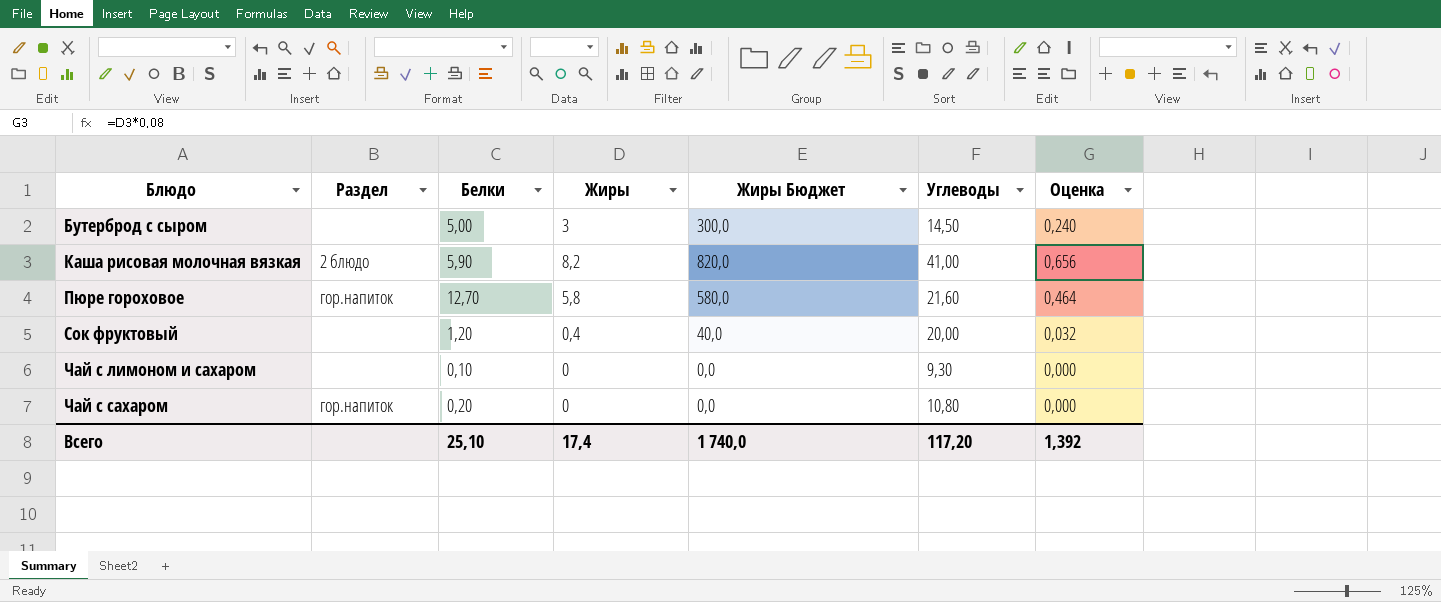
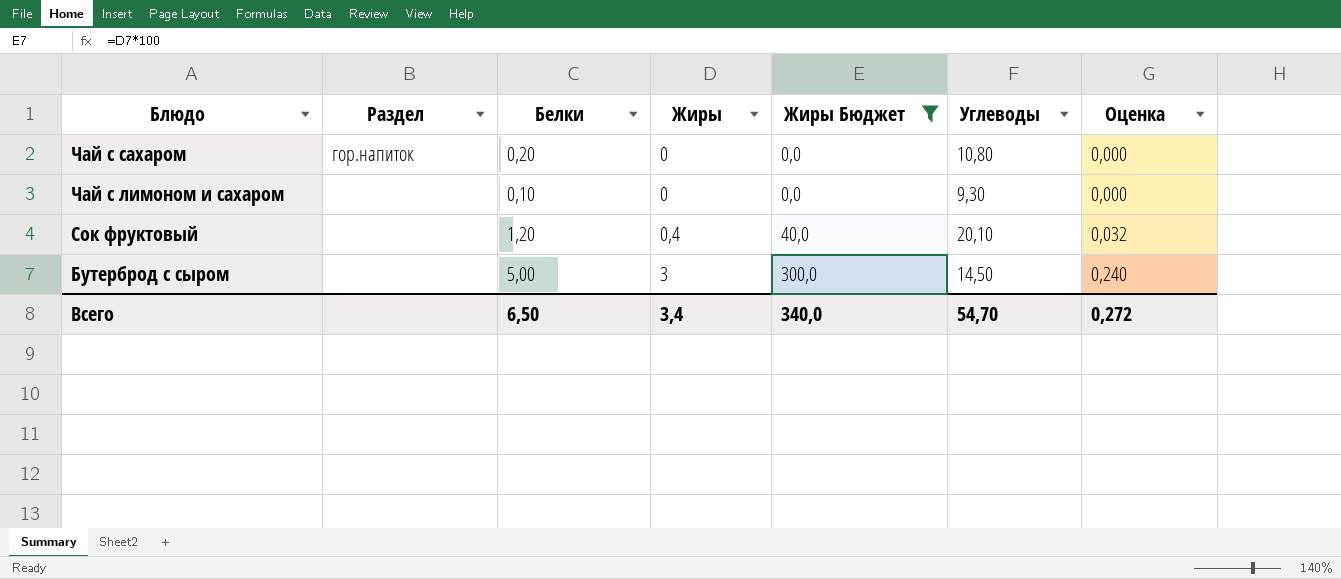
filter: none -> Жиры Бюджет <= 300,0
row order: Блюдо ascending -> Блюдо descending
Сок фруктовый | Углеводы: 20,00 -> 20,10
Всего | Белки: 25,10 -> 6,50
Всего | Жиры: 17,4 -> 3,4
Всего | Жиры Бюджет: 1 740,0 -> 340,0
Всего | Углеводы: 117,20 -> 54,70
Всего | Оценка: 1,392 -> 0,272

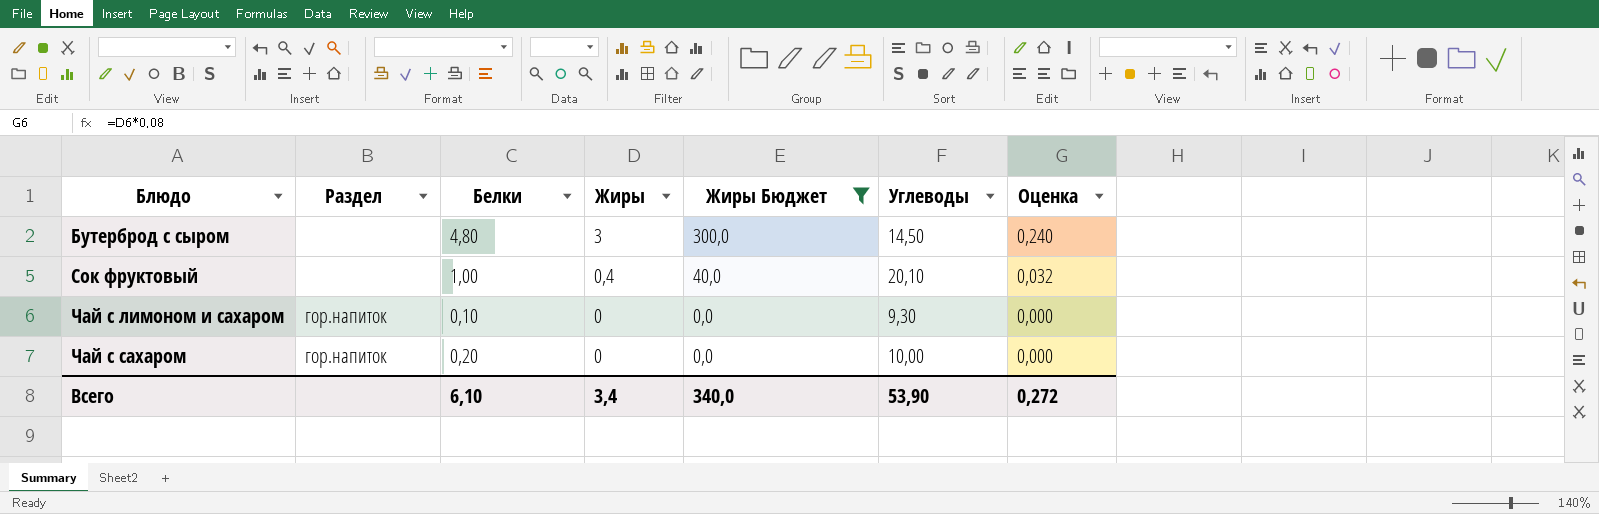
row order: Блюдо descending -> Блюдо ascending
Бутерброд с сыром | Белки: 5,00 -> 4,80
Сок фруктовый | Белки: 1,20 -> 1,00
Чай с лимоном и сахаром | Раздел: none -> гор.напиток
Чай с сахаром | Углеводы: 10,80 -> 10,00
Всего | Белки: 6,50 -> 6,10
Всего | Углеводы: 54,70 -> 53,90

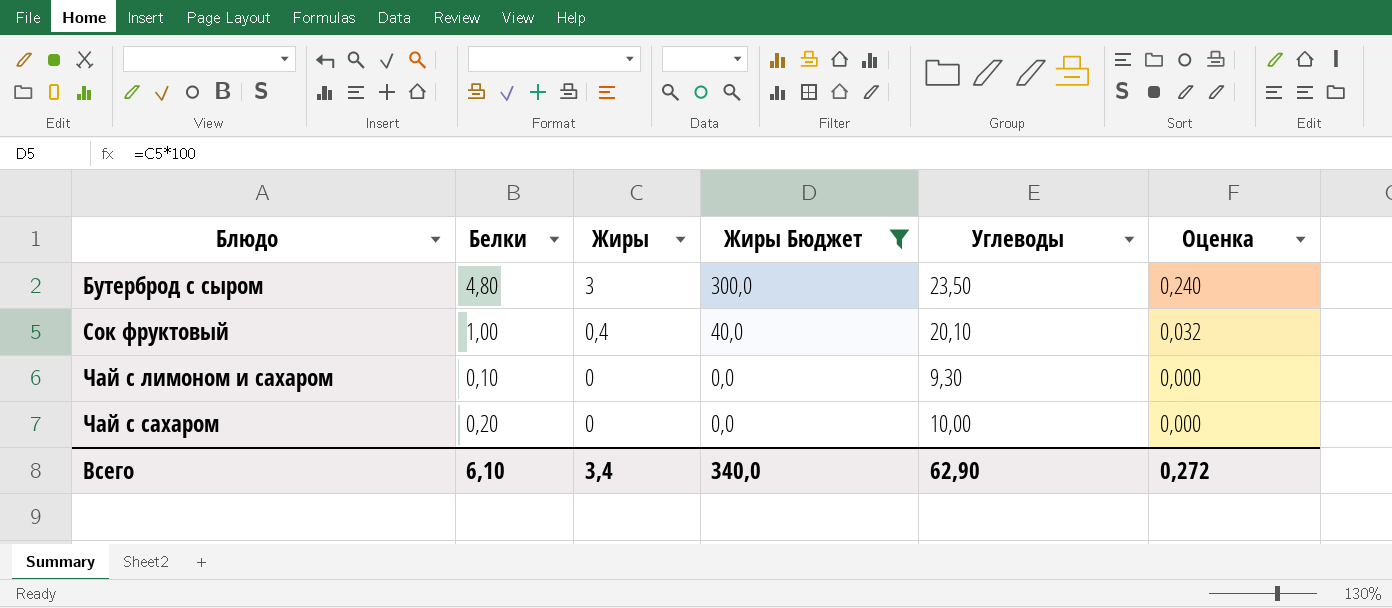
column Раздел | position: 2 -> none
Бутерброд с сыром | Углеводы: 14,50 -> 23,50
Всего | Углеводы: 53,90 -> 62,90

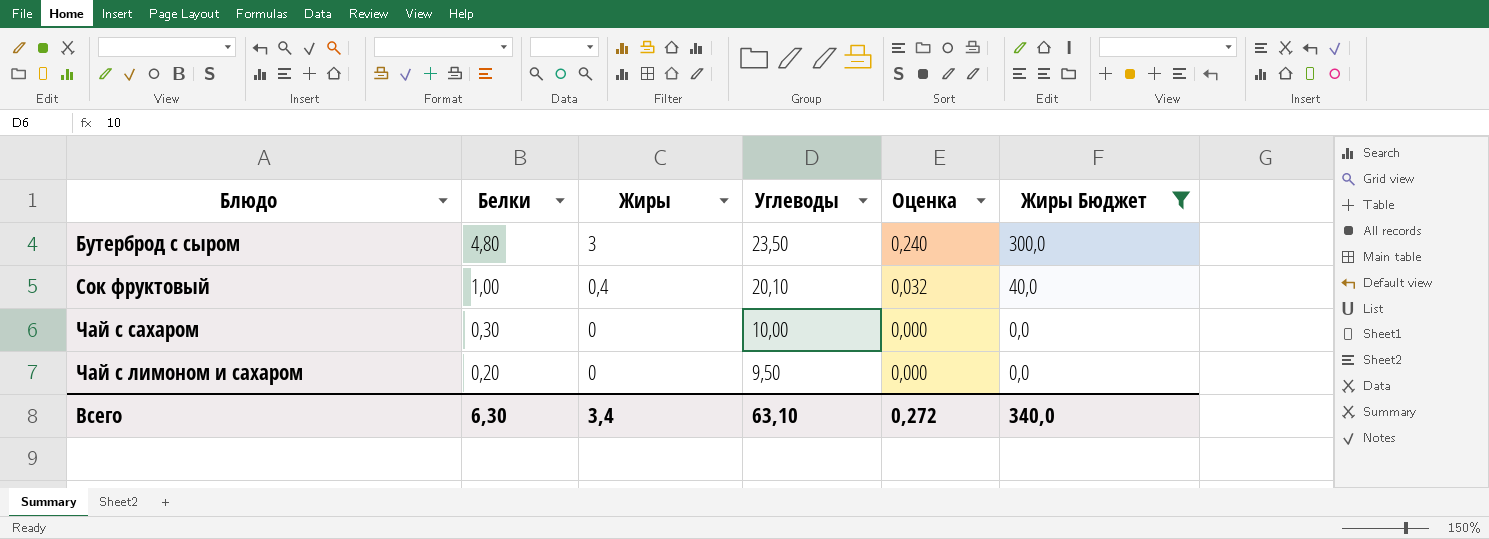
row order: Блюдо ascending -> Белки descending
column Жиры Бюджет | position: 4 -> 6
Чай с сахаром | Белки: 0,20 -> 0,30
Чай с лимоном и сахаром | Белки: 0,10 -> 0,20
Чай с лимоном и сахаром | Углеводы: 9,30 -> 9,50
Всего | Белки: 6,10 -> 6,30
Всего | Углеводы: 62,90 -> 63,10

